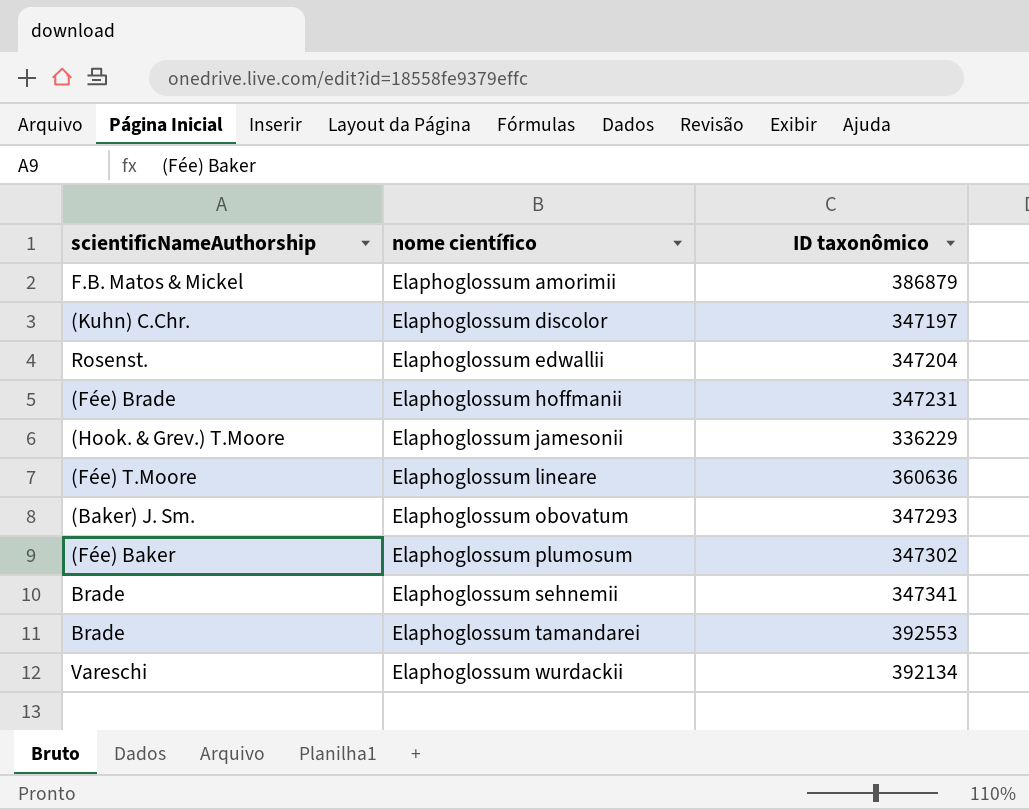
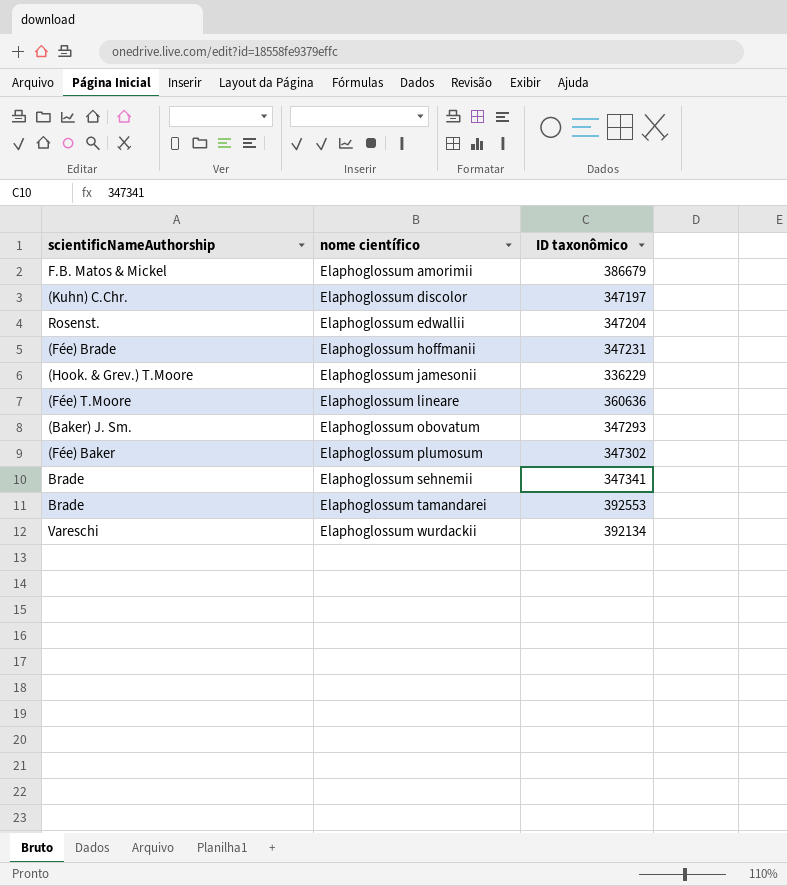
Elaphoglossum amorimii | ID taxonômico: 386879 -> 386679

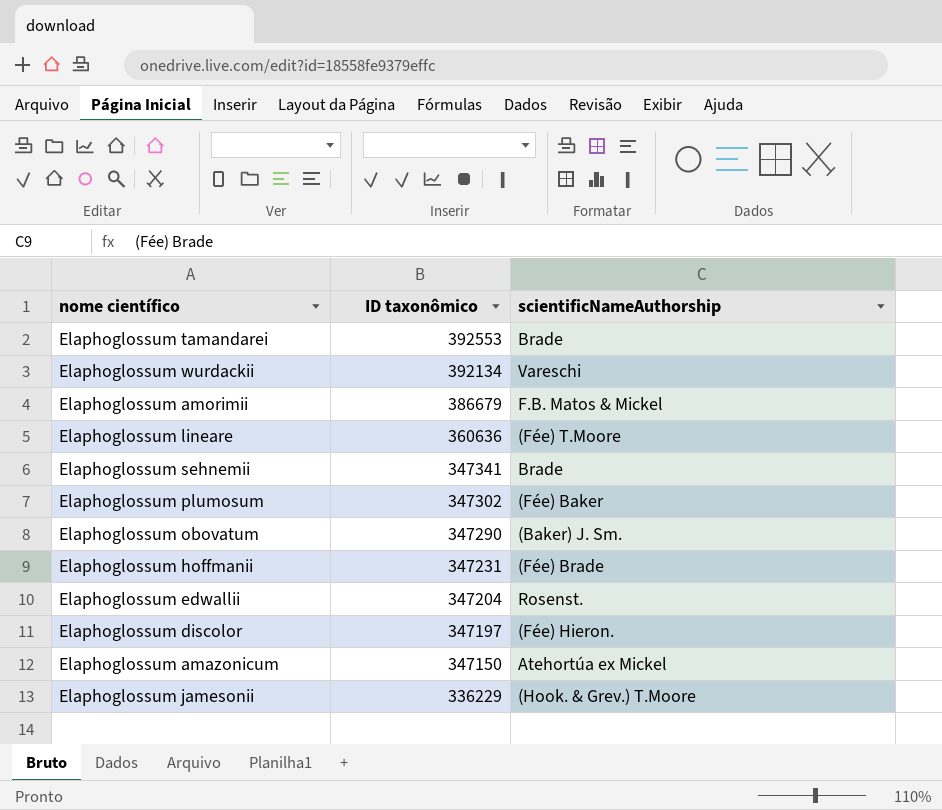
row order: nome científico ascending -> ID taxonômico descending
column scientificNameAuthorship | position: 1 -> 3
Elaphoglossum obovatum | ID taxonômico: 347293 -> 347290
Elaphoglossum discolor | scientificNameAuthorship: (Kuhn) C.Chr. -> (Fée) Hieron.
row Elaphoglossum amazonicum: none -> 347150 | Atehortúa ex Mickel

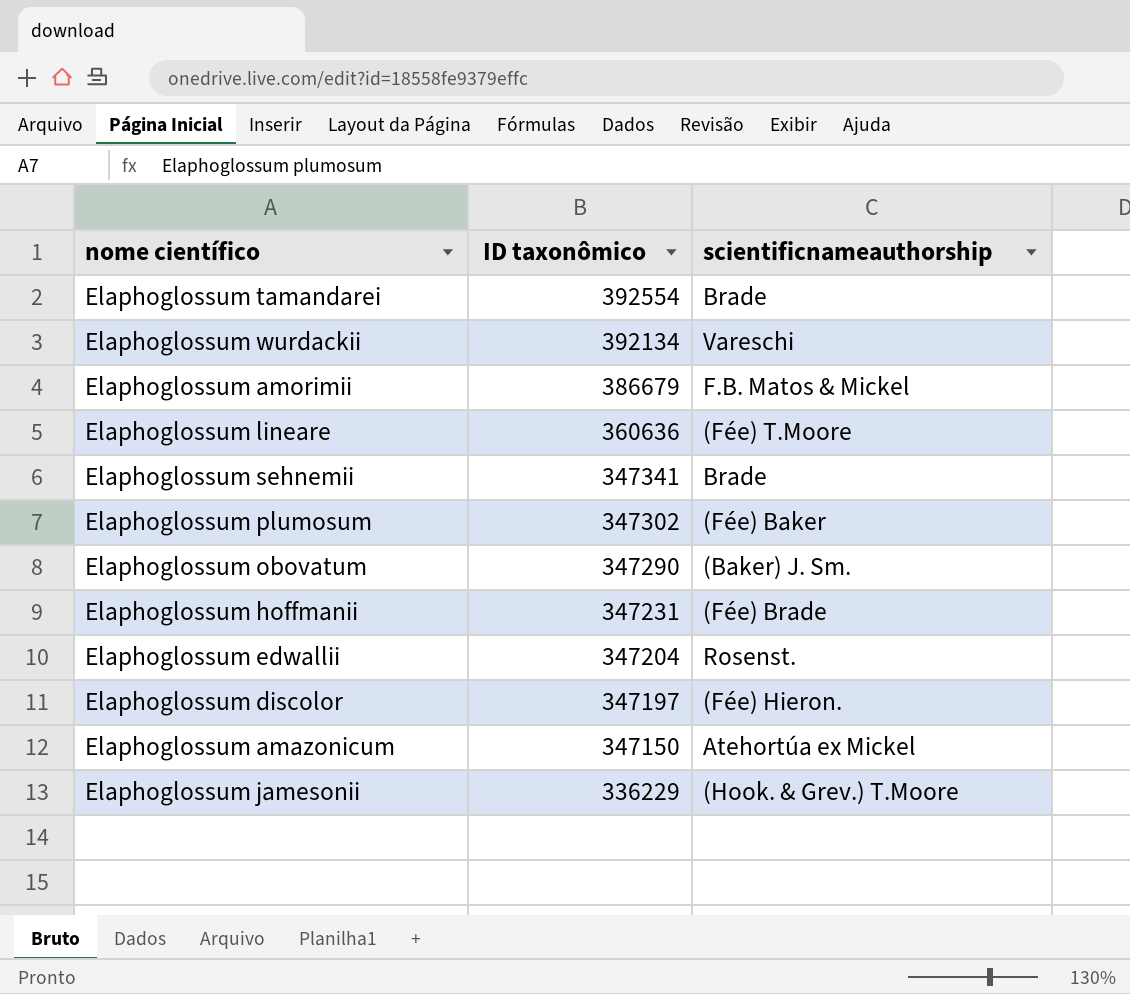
column name: scientificNameAuthorship -> scientificnameauthorship
Elaphoglossum tamandarei | ID taxonômico: 392553 -> 392554

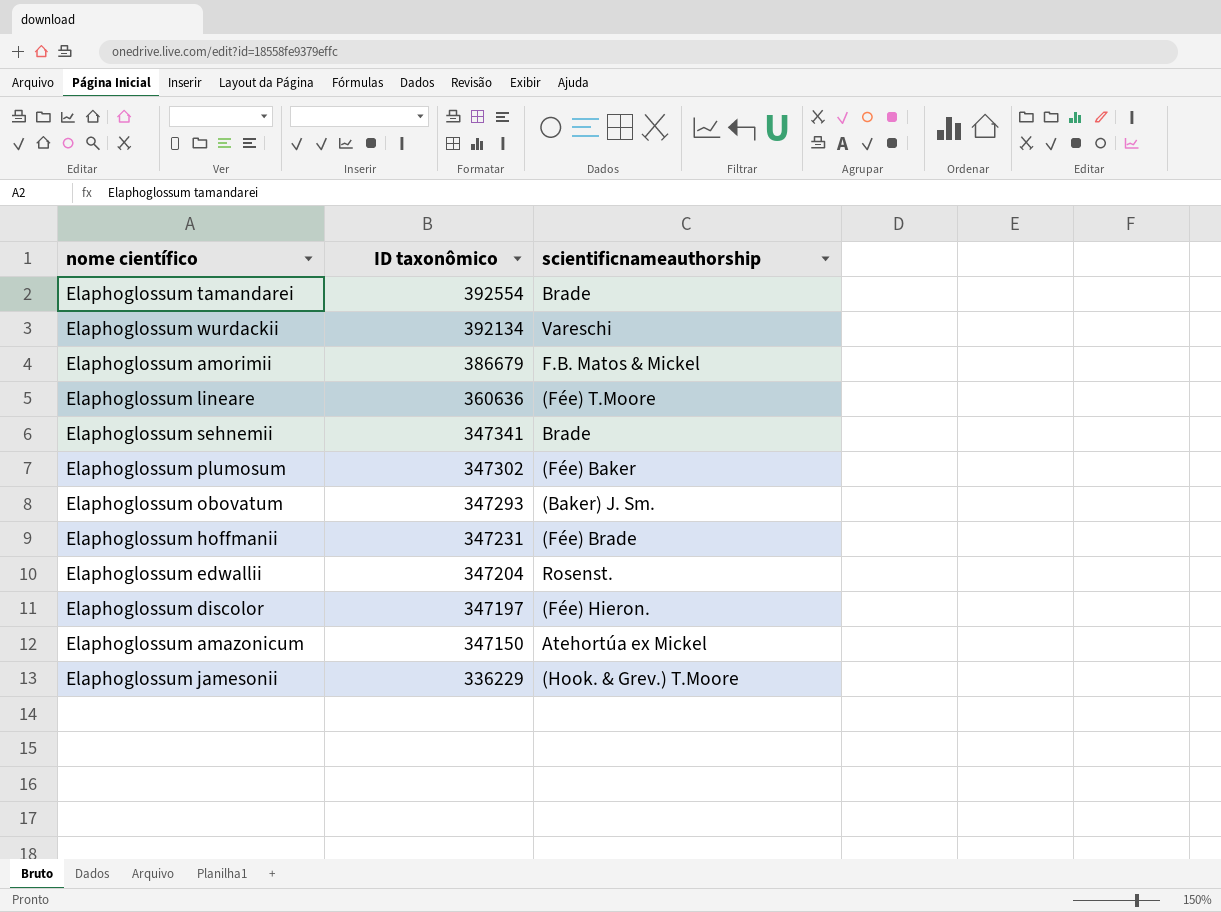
Elaphoglossum obovatum | ID taxonômico: 347290 -> 347293

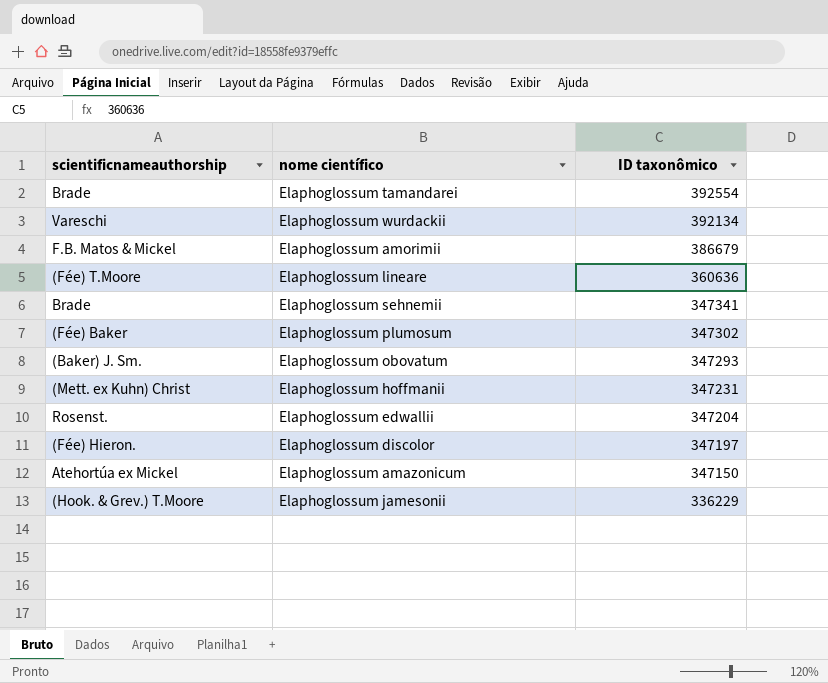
column scientificnameauthorship | position: 3 -> 1
Elaphoglossum hoffmanii | scientificnameauthorship: (Fée) Brade -> (Mett. ex Kuhn) Christ

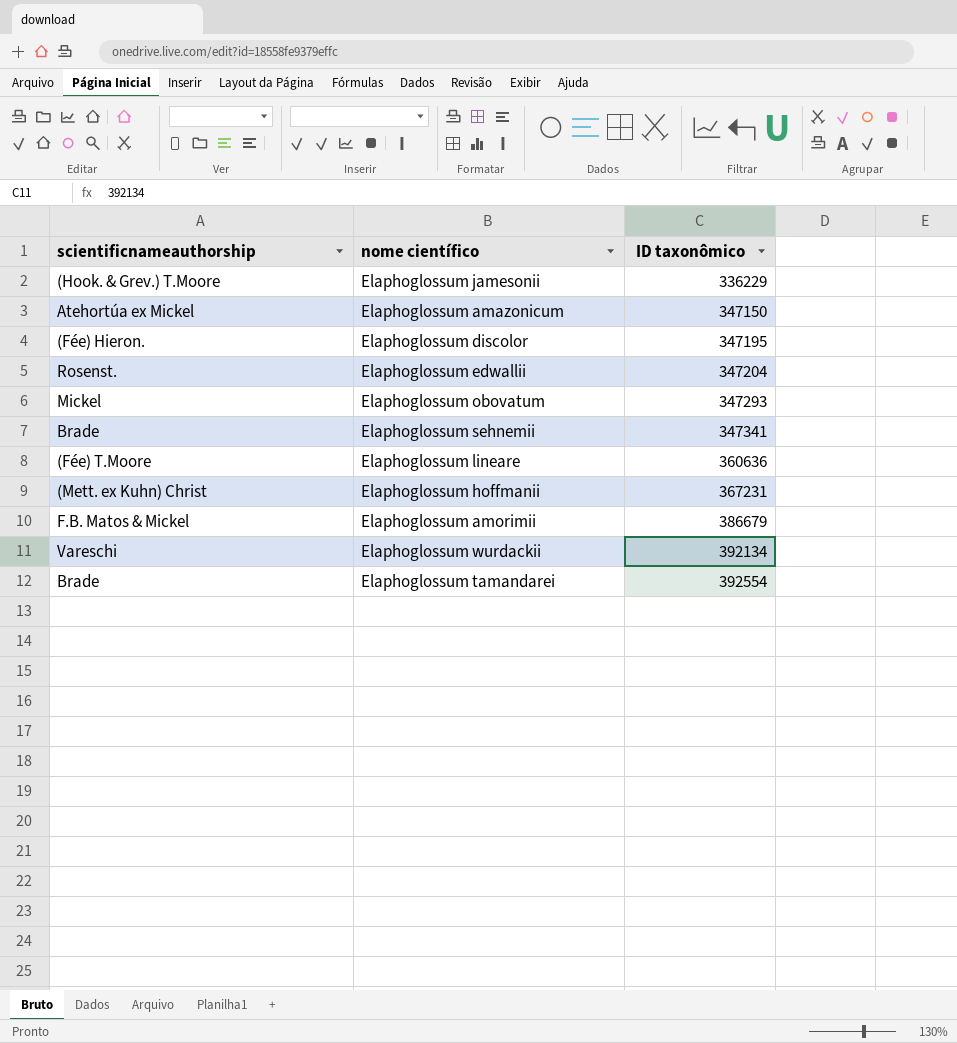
row order: ID taxonômico descending -> ID taxonômico ascending
row Elaphoglossum plumosum: (Fée) Baker | 347302 -> none
Elaphoglossum discolor | ID taxonômico: 347197 -> 347195
Elaphoglossum obovatum | scientificnameauthorship: (Baker) J. Sm. -> Mickel
Elaphoglossum hoffmanii | ID taxonômico: 347231 -> 367231

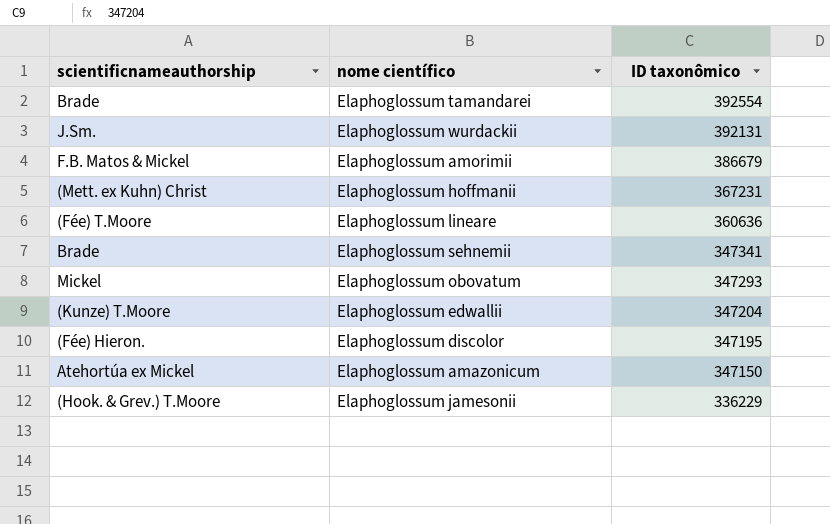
row order: ID taxonômico ascending -> ID taxonômico descending
Elaphoglossum wurdackii | scientificnameauthorship: Vareschi -> J.Sm.
Elaphoglossum wurdackii | ID taxonômico: 392134 -> 392131
Elaphoglossum edwallii | scientificnameauthorship: Rosenst. -> (Kunze) T.Moore

